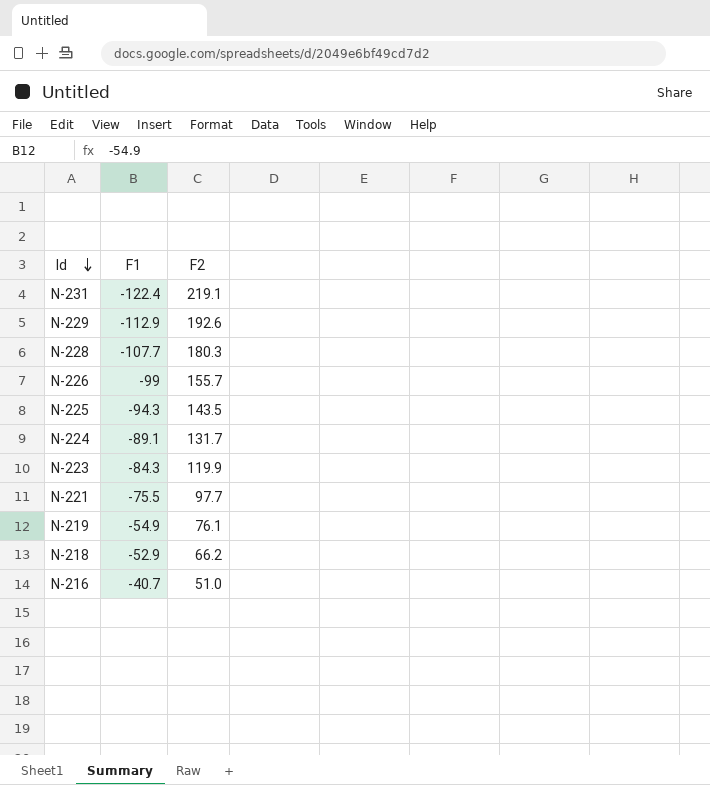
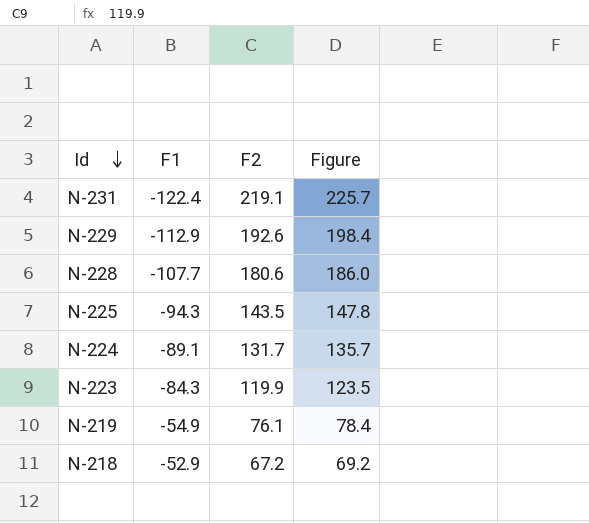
column Figure | formula: none -> [F2] * 1.03
row N-226: -99 | 155.7 -> none
row N-221: -75.5 | 97.7 -> none
row N-216: -40.7 | 51.0 -> none
N-228 | F2: 180.3 -> 180.6
N-218 | F2: 66.2 -> 67.2

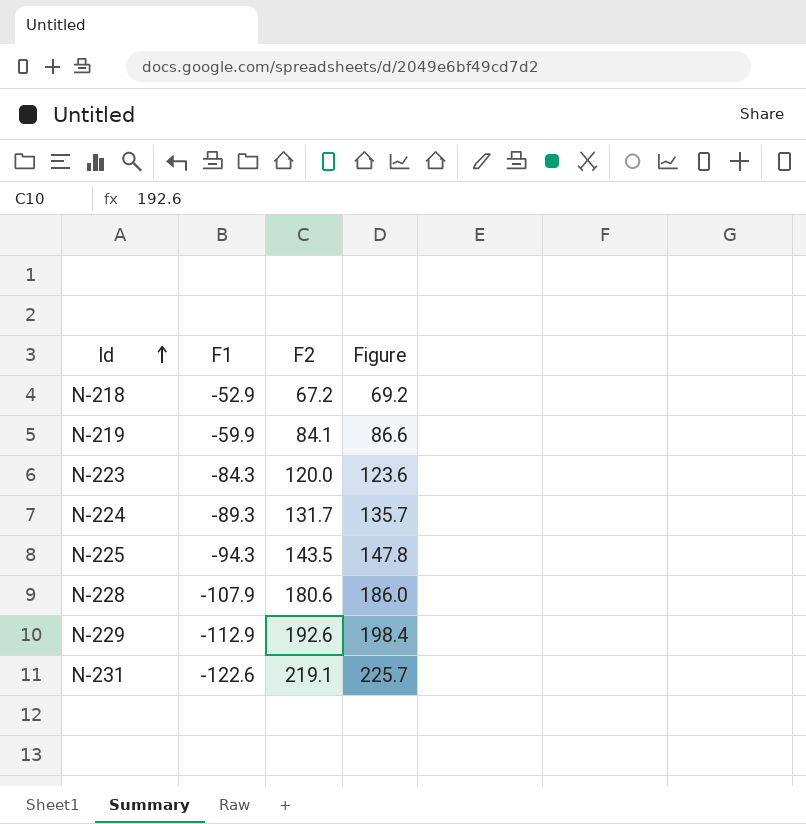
row order: Id descending -> Id ascending
N-219 | F1: -54.9 -> -59.9
N-219 | F2: 76.1 -> 84.1
N-219 | Figure: 78.4 -> 86.6
N-223 | F2: 119.9 -> 120.0
N-223 | Figure: 123.5 -> 123.6
N-224 | F1: -89.1 -> -89.3
N-228 | F1: -107.7 -> -107.9
N-231 | F1: -122.4 -> -122.6

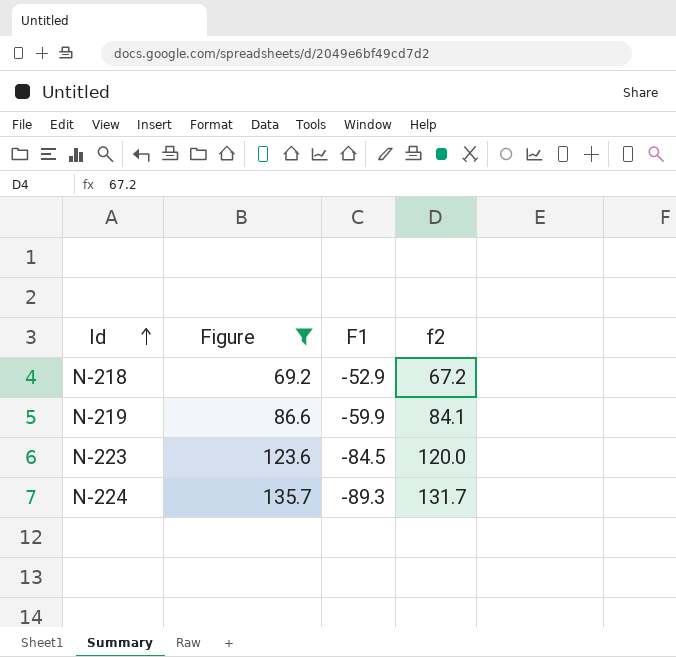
filter: none -> Figure <= 135.7
column Figure | position: 4 -> 2
column name: F2 -> f2
N-223 | F1: -84.3 -> -84.5

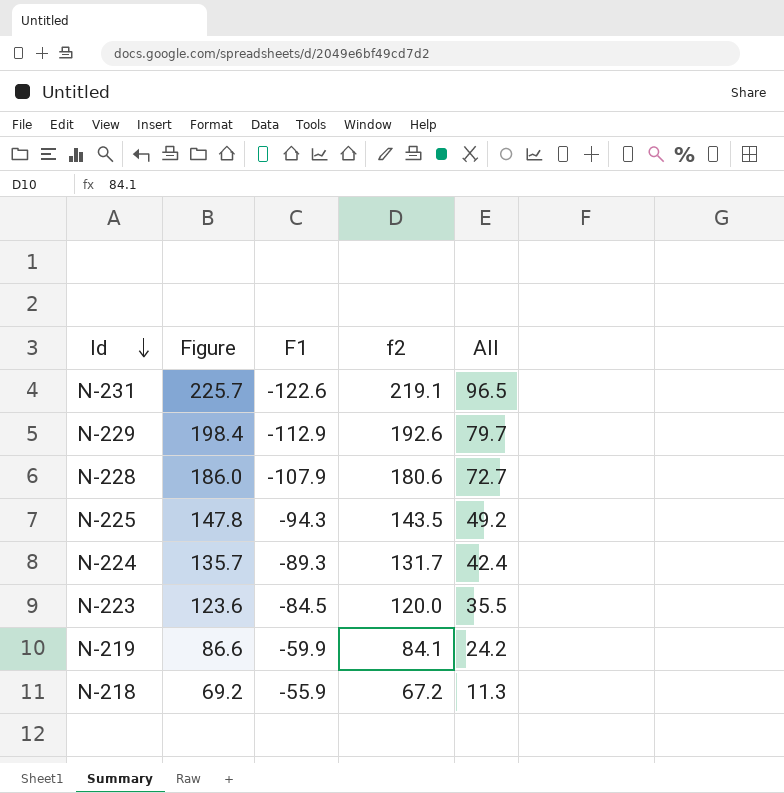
filter: Figure <= 135.7 -> none
row order: Id ascending -> Id descending
column All | formula: none -> [F1] + [f2]
N-218 | F1: -52.9 -> -55.9

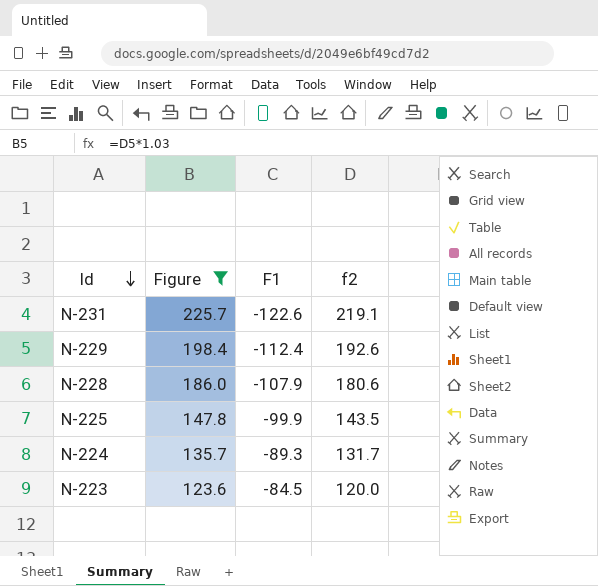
filter: none -> Figure >= 123.6
column All | formula: [F1] + [f2] -> none
N-229 | F1: -112.9 -> -112.4
N-225 | F1: -94.3 -> -99.9

